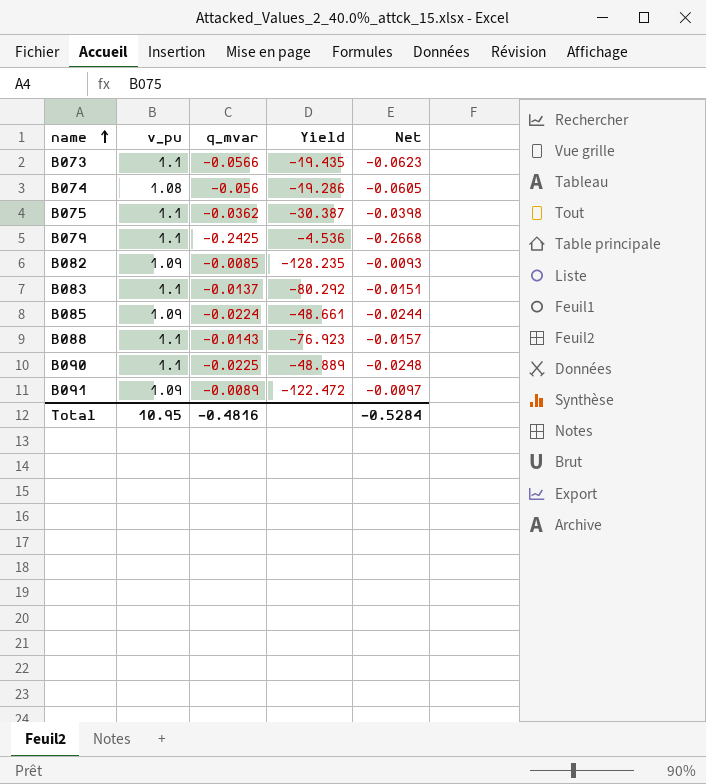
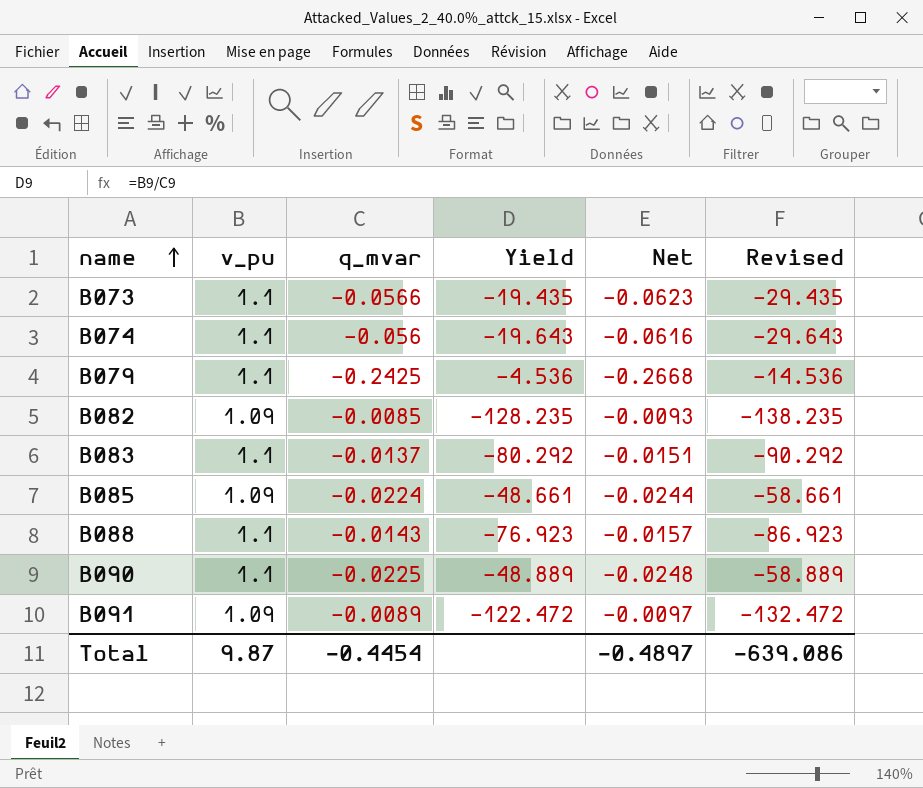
column Revised | formula: none -> [Yield] - 10
row B075: 1.1 | -0.0362 | -30.387 | -0.0398 -> none
B074 | v_pu: 1.08 -> 1.1
B074 | Yield: -19.286 -> -19.643
B074 | Net: -0.0605 -> -0.0616
Total | v_pu: 10.95 -> 9.87
Total | q_mvar: -0.4816 -> -0.4454
Total | Net: -0.5284 -> -0.4897

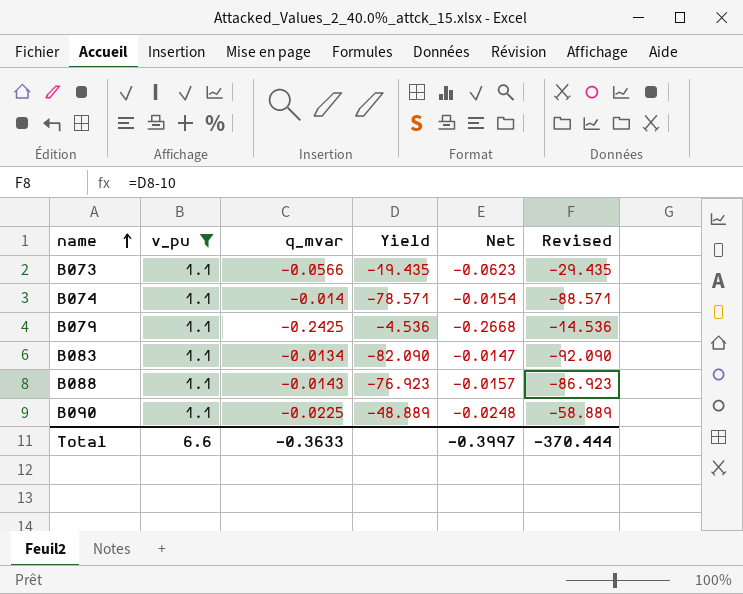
filter: none -> v_pu = 1.1
B074 | q_mvar: -0.056 -> -0.014
B074 | Yield: -19.643 -> -78.571
B074 | Net: -0.0616 -> -0.0154
B074 | Revised: -29.643 -> -88.571
B083 | q_mvar: -0.0137 -> -0.0134
B083 | Yield: -80.292 -> -82.090
B083 | Net: -0.0151 -> -0.0147
B083 | Revised: -90.292 -> -92.090
Total | v_pu: 9.87 -> 6.6
Total | q_mvar: -0.4454 -> -0.3633
Total | Net: -0.4897 -> -0.3997
Total | Revised: -639.086 -> -370.444

